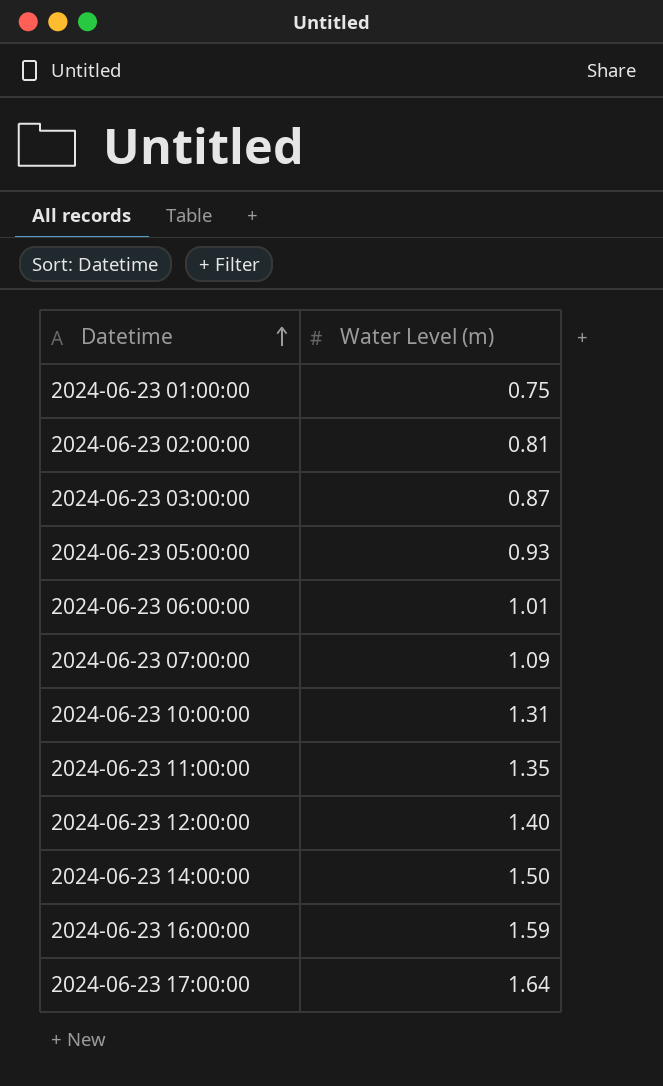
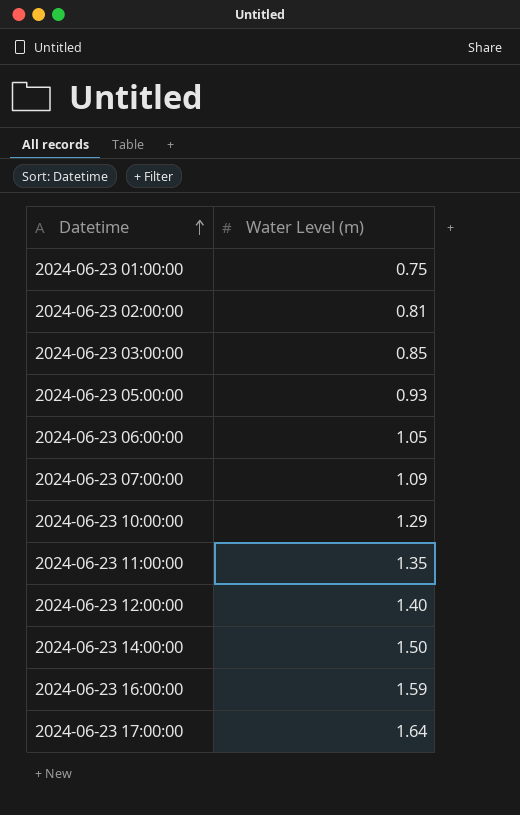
2024-06-23 03:00:00 | Water Level (m): 0.87 -> 0.85
2024-06-23 06:00:00 | Water Level (m): 1.01 -> 1.05
2024-06-23 10:00:00 | Water Level (m): 1.31 -> 1.29

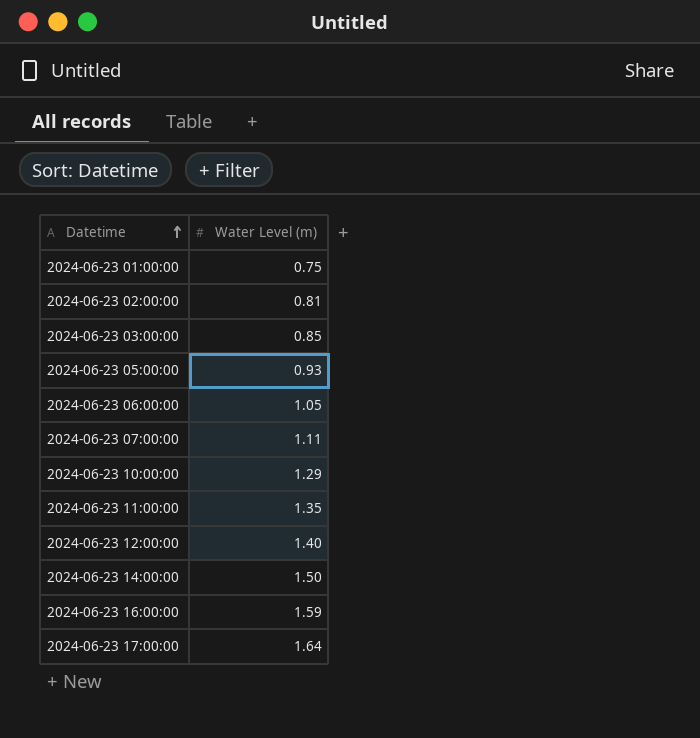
2024-06-23 07:00:00 | Water Level (m): 1.09 -> 1.11

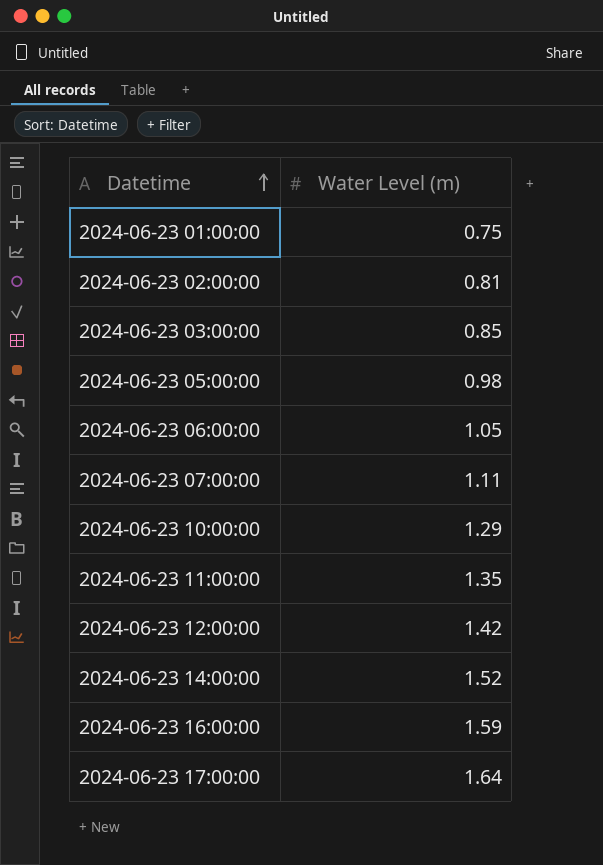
2024-06-23 05:00:00 | Water Level (m): 0.93 -> 0.98
2024-06-23 12:00:00 | Water Level (m): 1.40 -> 1.42
2024-06-23 14:00:00 | Water Level (m): 1.50 -> 1.52

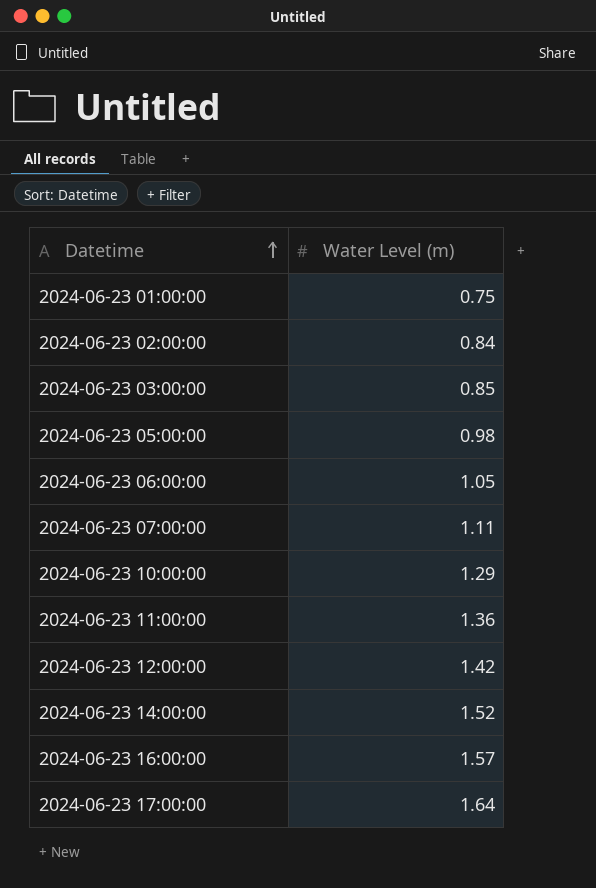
2024-06-23 02:00:00 | Water Level (m): 0.81 -> 0.84
2024-06-23 11:00:00 | Water Level (m): 1.35 -> 1.36
2024-06-23 16:00:00 | Water Level (m): 1.59 -> 1.57

